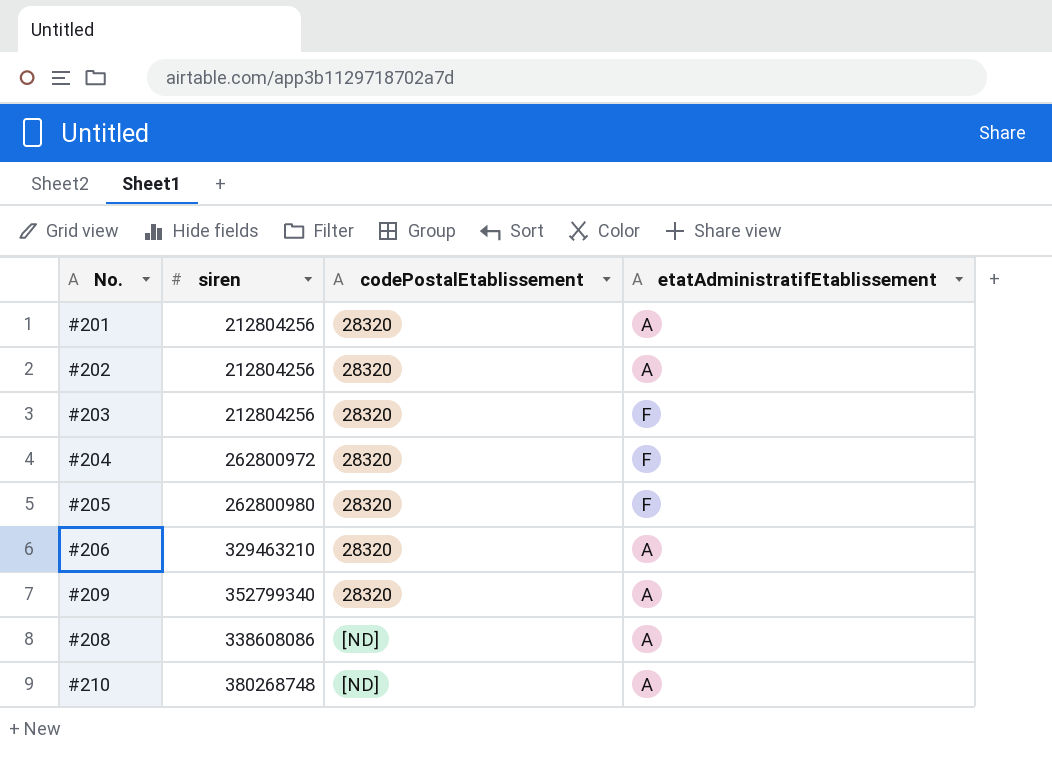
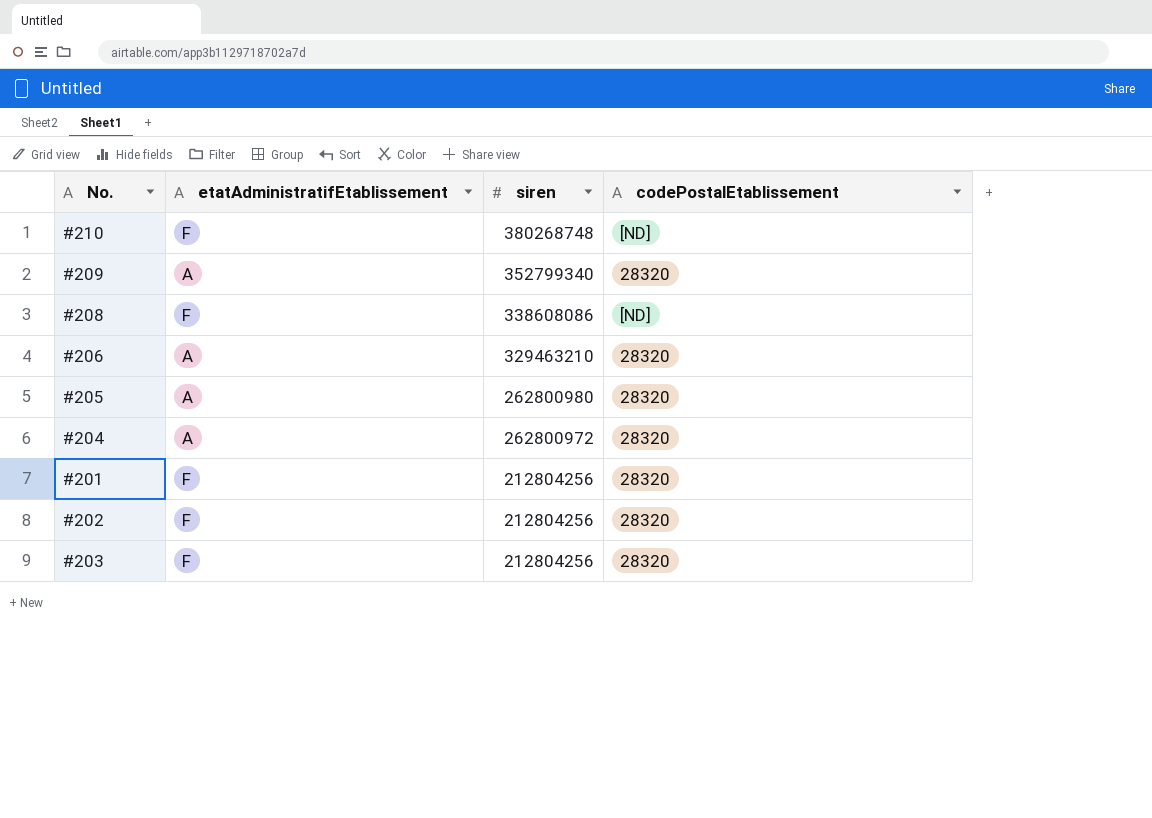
row order: codePostalEtablissement ascending -> siren descending
column etatAdministratifEtablissement | position: 4 -> 2
#210 | etatAdministratifEtablissement: A -> F
#208 | etatAdministratifEtablissement: A -> F
#205 | etatAdministratifEtablissement: F -> A
#204 | etatAdministratifEtablissement: F -> A
#201 | etatAdministratifEtablissement: A -> F
#202 | etatAdministratifEtablissement: A -> F

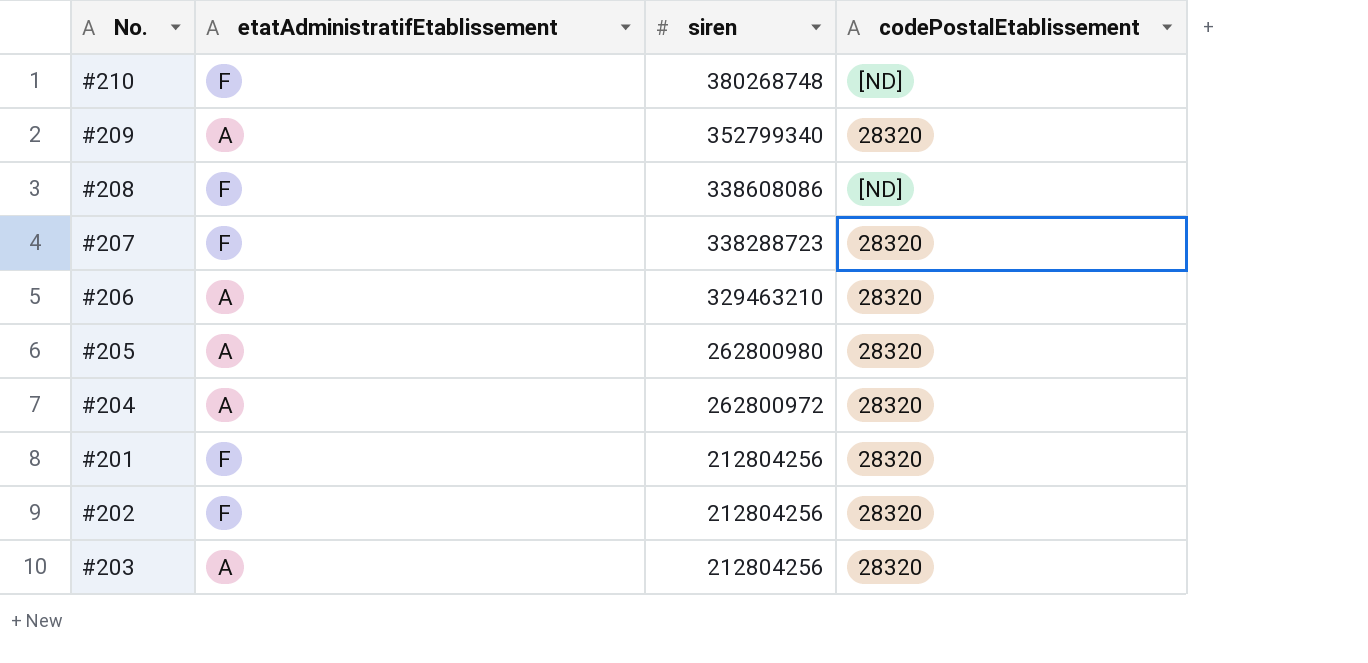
row #207: none -> F | 338288723 | 28320
#203 | etatAdministratifEtablissement: F -> A

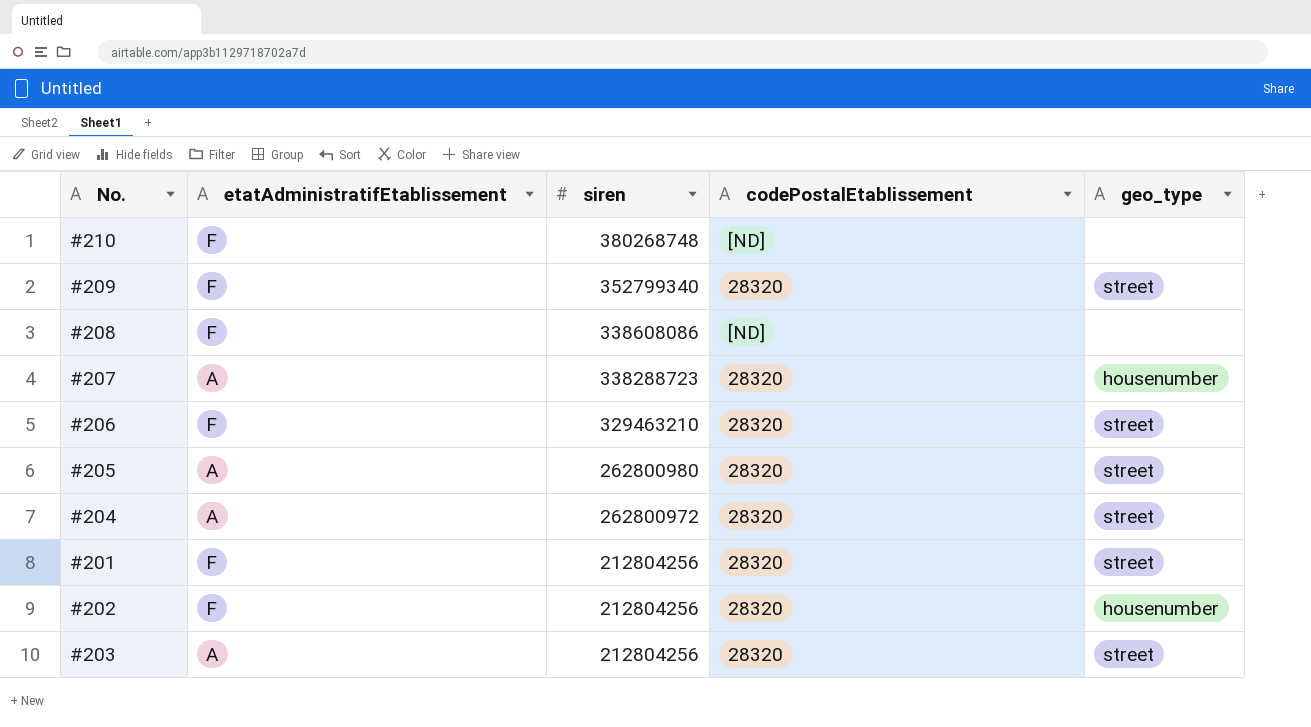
column geo_type | position: none -> 5
#209 | etatAdministratifEtablissement: A -> F
#207 | etatAdministratifEtablissement: F -> A
#206 | etatAdministratifEtablissement: A -> F

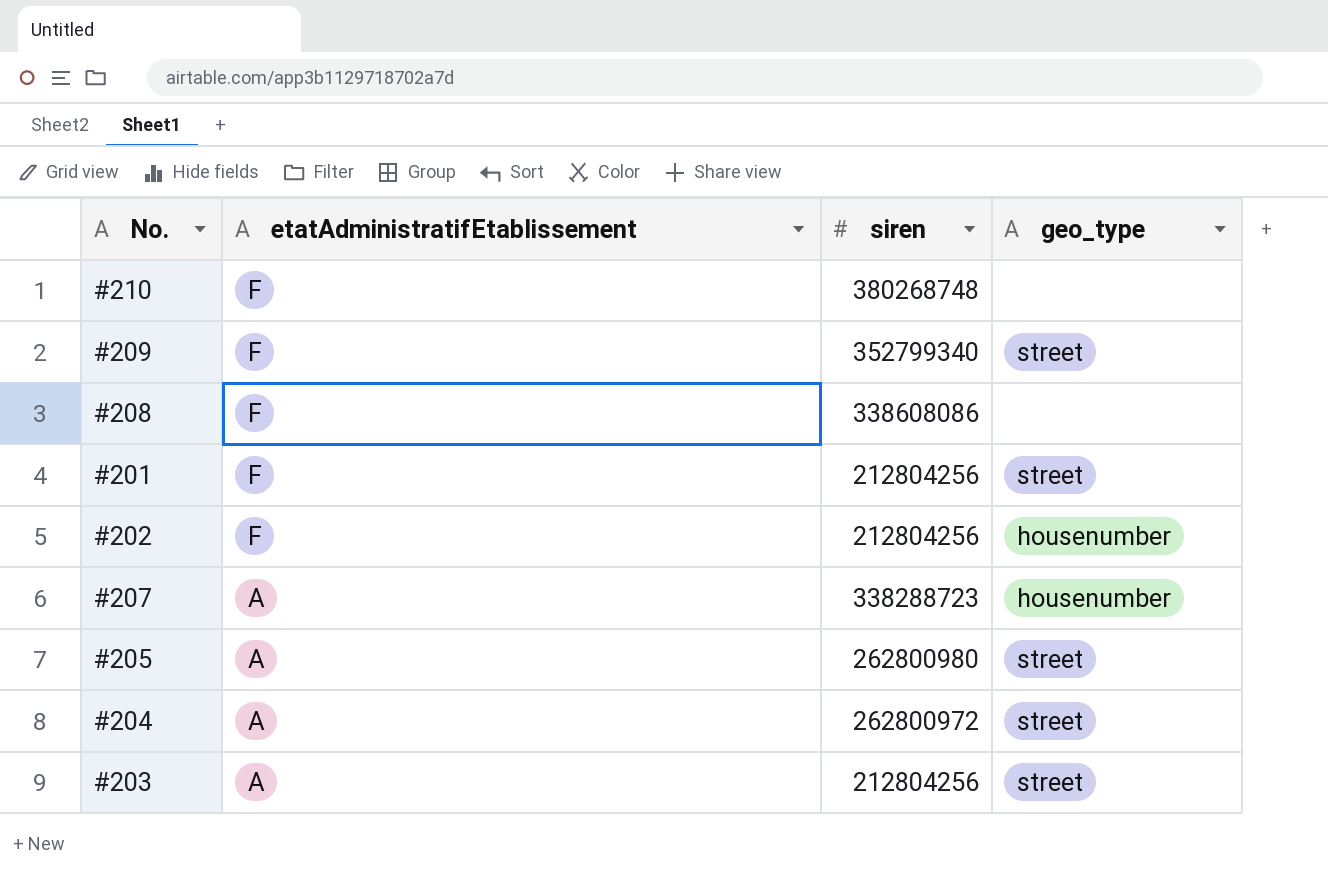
row order: siren descending -> etatAdministratifEtablissement descending
column codePostalEtablissement | position: 4 -> none
row #206: F | 329463210 | 28320 | street -> none

